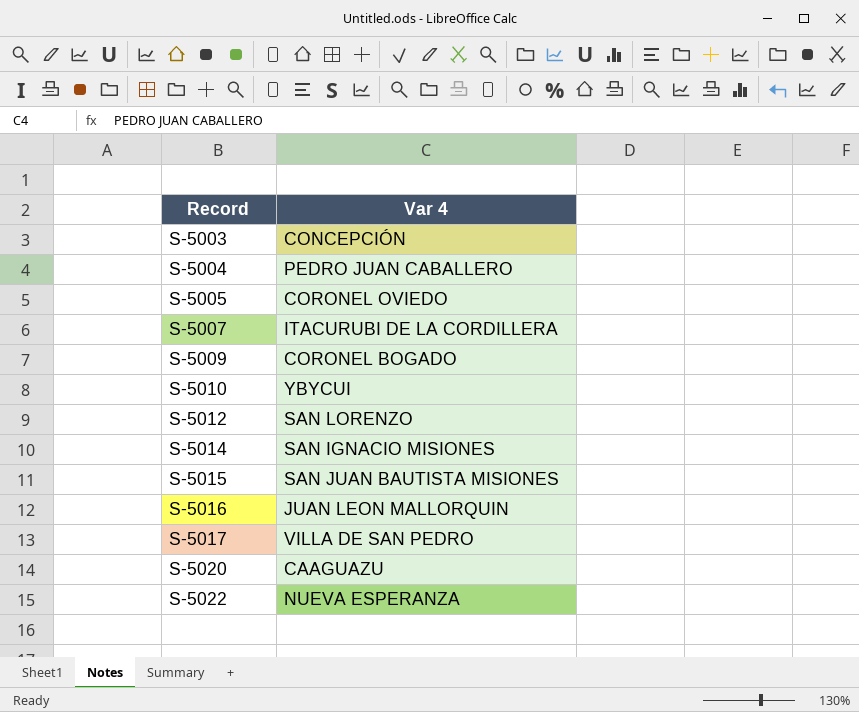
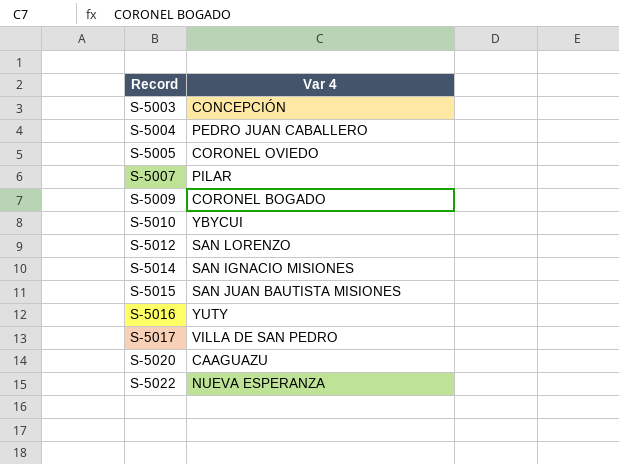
S-5007 | Var 4: ITACURUBI DE LA CORDILLERA -> PILAR
S-5016 | Var 4: JUAN LEON MALLORQUIN -> YUTY

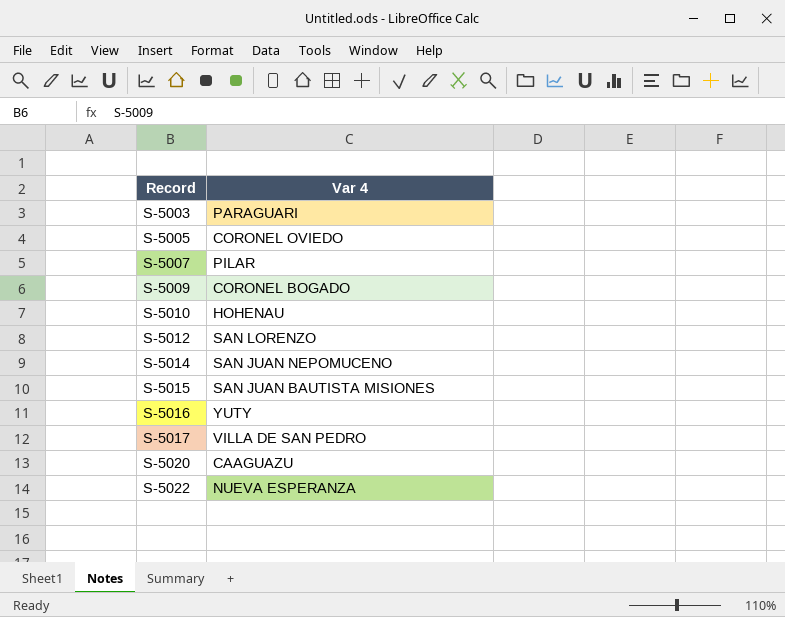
row S-5004: PEDRO JUAN CABALLERO -> none
S-5003 | Var 4: CONCEPCIÓN -> PARAGUARI
S-5010 | Var 4: YBYCUI -> HOHENAU
S-5014 | Var 4: SAN IGNACIO MISIONES -> SAN JUAN NEPOMUCENO

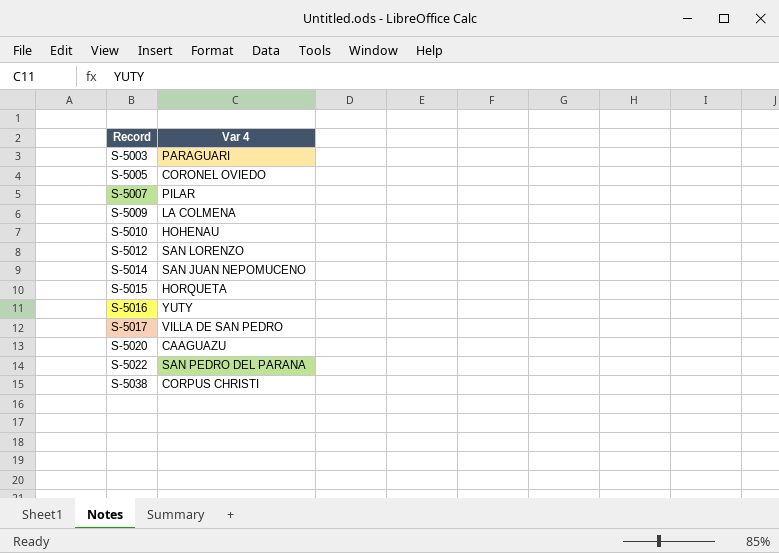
S-5009 | Var 4: CORONEL BOGADO -> LA COLMENA
S-5015 | Var 4: SAN JUAN BAUTISTA MISIONES -> HORQUETA
S-5022 | Var 4: NUEVA ESPERANZA -> SAN PEDRO DEL PARANA
row S-5038: none -> CORPUS CHRISTI

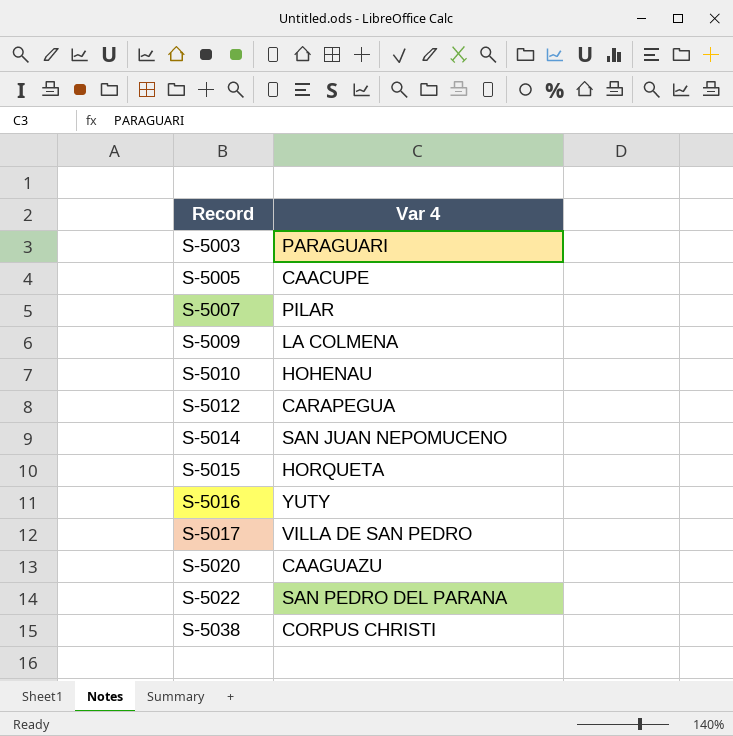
S-5005 | Var 4: CORONEL OVIEDO -> CAACUPE
S-5012 | Var 4: SAN LORENZO -> CARAPEGUA

